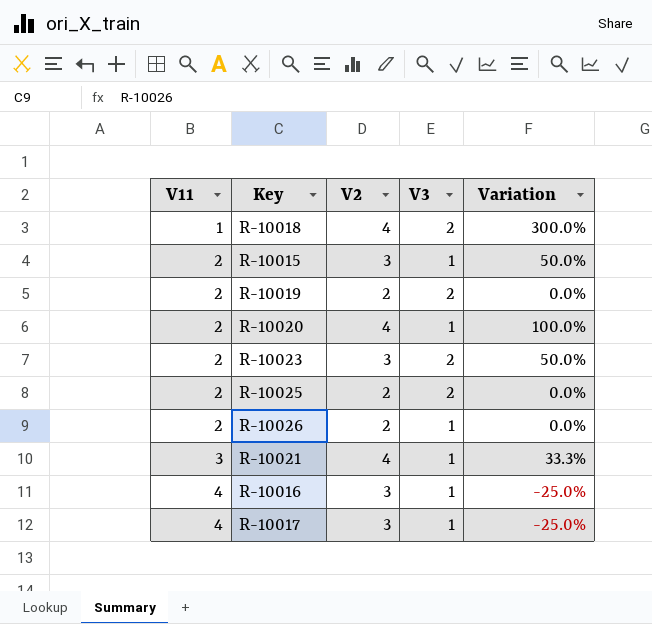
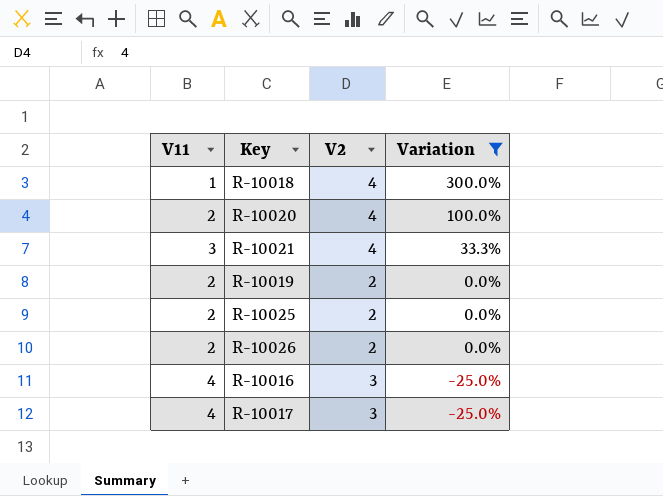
filter: none -> Variation != 50.0%
row order: V11 ascending -> Variation descending
column V3 | position: 4 -> none

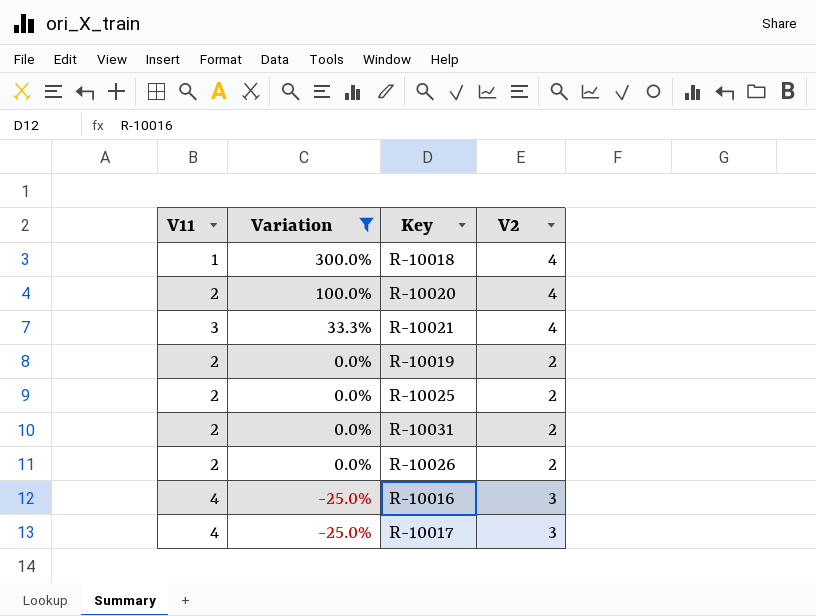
column Variation | position: 4 -> 2
row R-10031: none -> 2 | 0.0% | 2

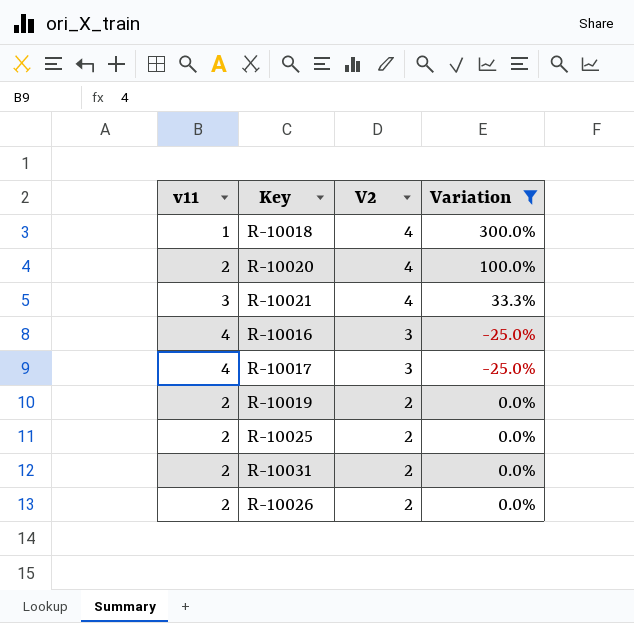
row order: Variation descending -> V2 descending
column name: V11 -> v11
column Variation | position: 2 -> 4

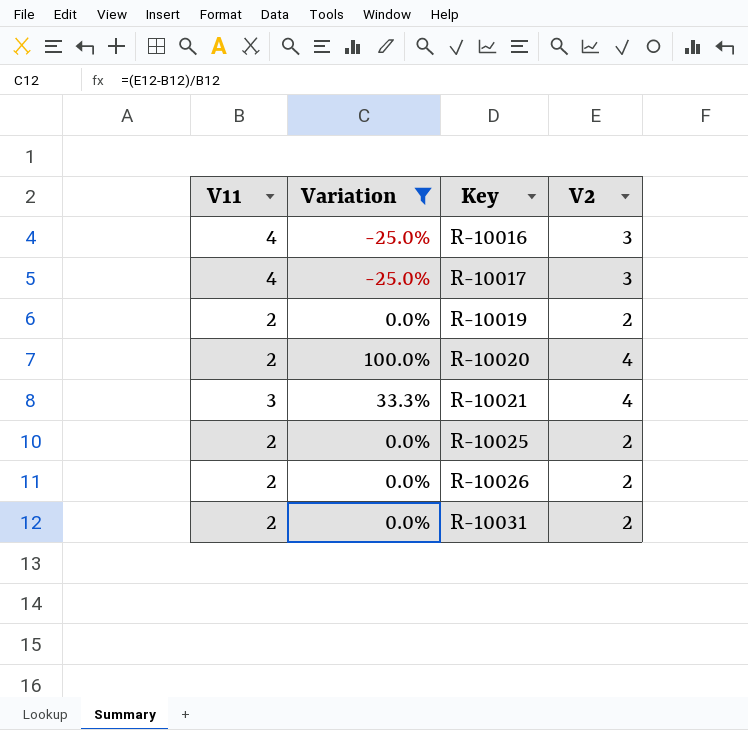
row order: V2 descending -> Key ascending
column name: v11 -> V11
column Variation | position: 4 -> 2
row R-10018: 1 | 4 | 300.0% -> none

